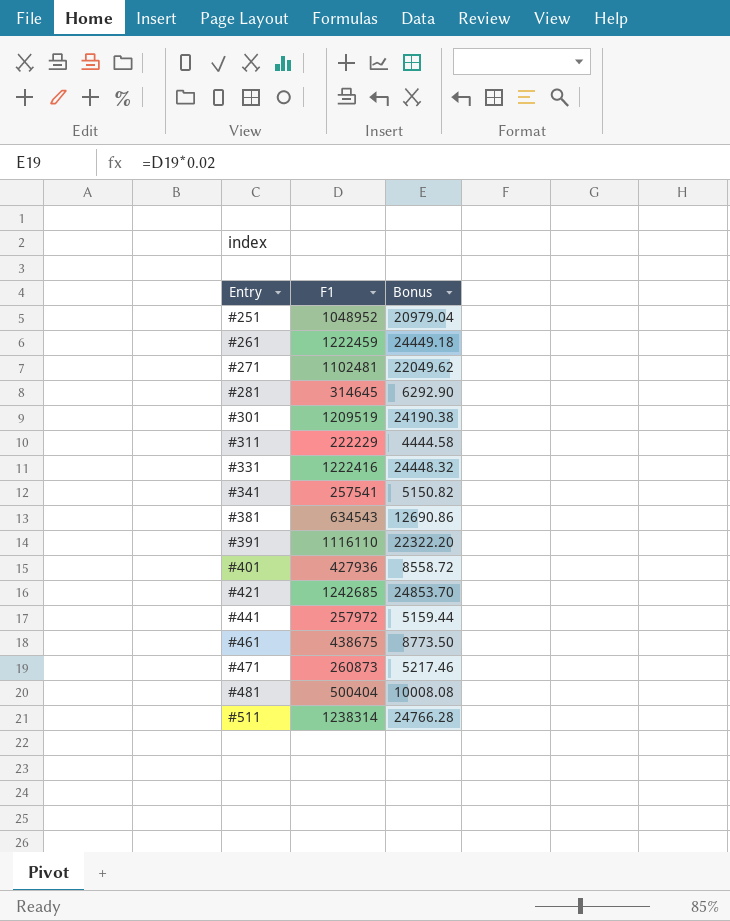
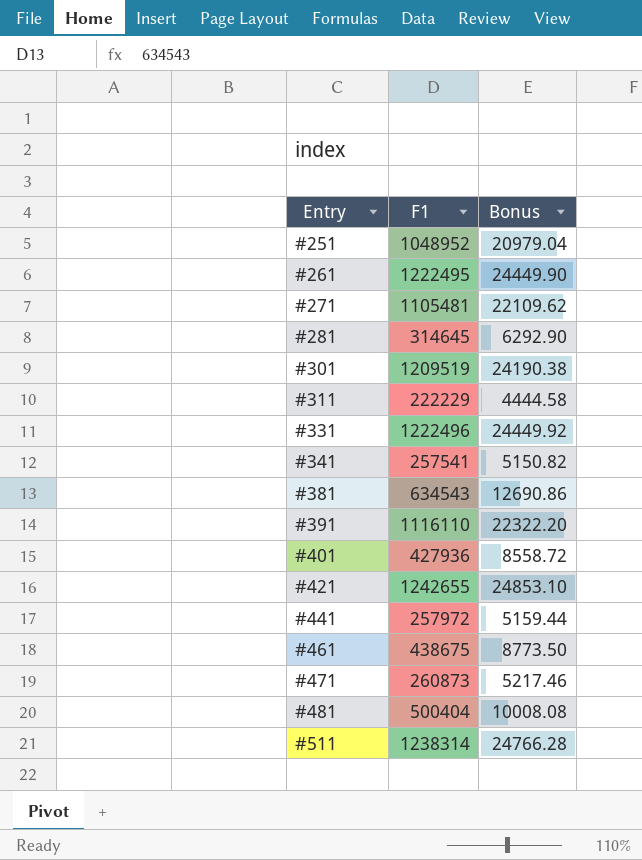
#261 | F1: 1222459 -> 1222495
#261 | Bonus: 24449.18 -> 24449.90
#271 | F1: 1102481 -> 1105481
#271 | Bonus: 22049.62 -> 22109.62
#331 | F1: 1222416 -> 1222496
#331 | Bonus: 24448.32 -> 24449.92
#421 | F1: 1242685 -> 1242655
#421 | Bonus: 24853.70 -> 24853.10

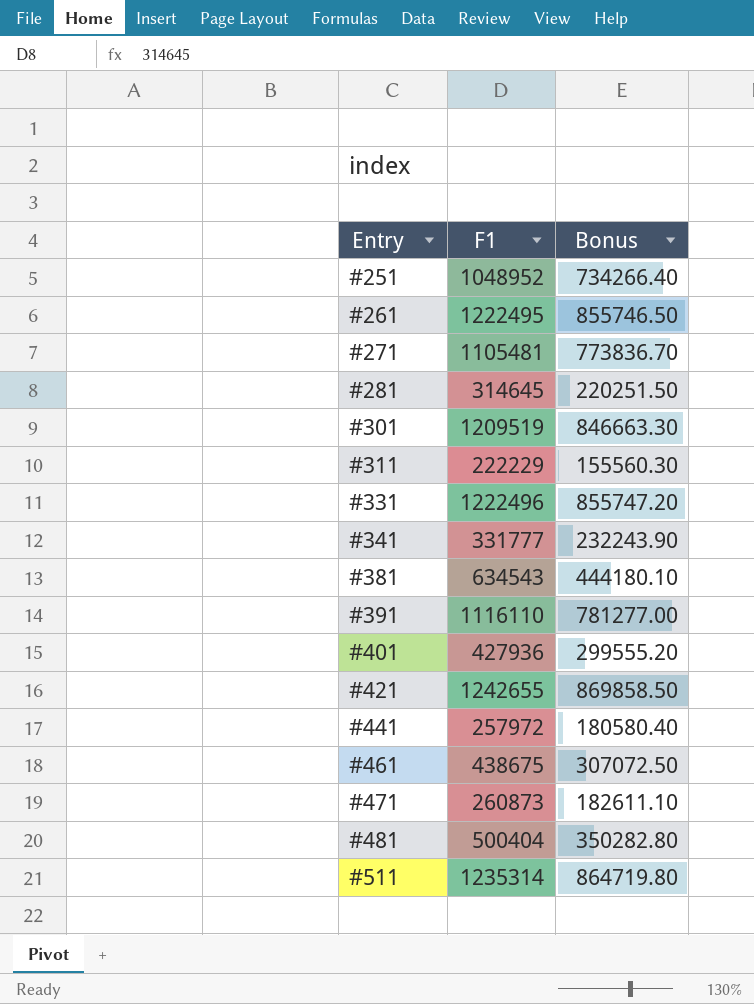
column Bonus | formula: [F1] * 0.02 -> [F1] * 0.7
#341 | F1: 257541 -> 331777
#511 | F1: 1238314 -> 1235314

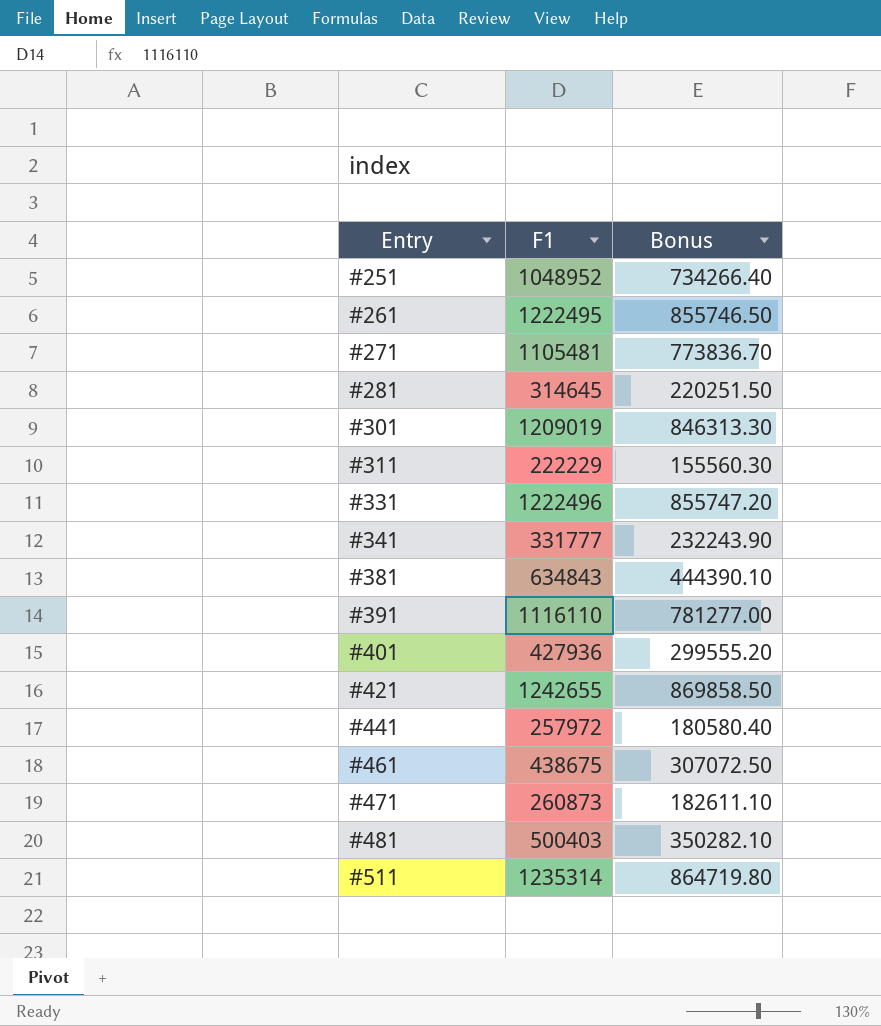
#301 | F1: 1209519 -> 1209019
#301 | Bonus: 846663.30 -> 846313.30
#381 | F1: 634543 -> 634843
#381 | Bonus: 444180.10 -> 444390.10
#481 | F1: 500404 -> 500403
#481 | Bonus: 350282.80 -> 350282.10

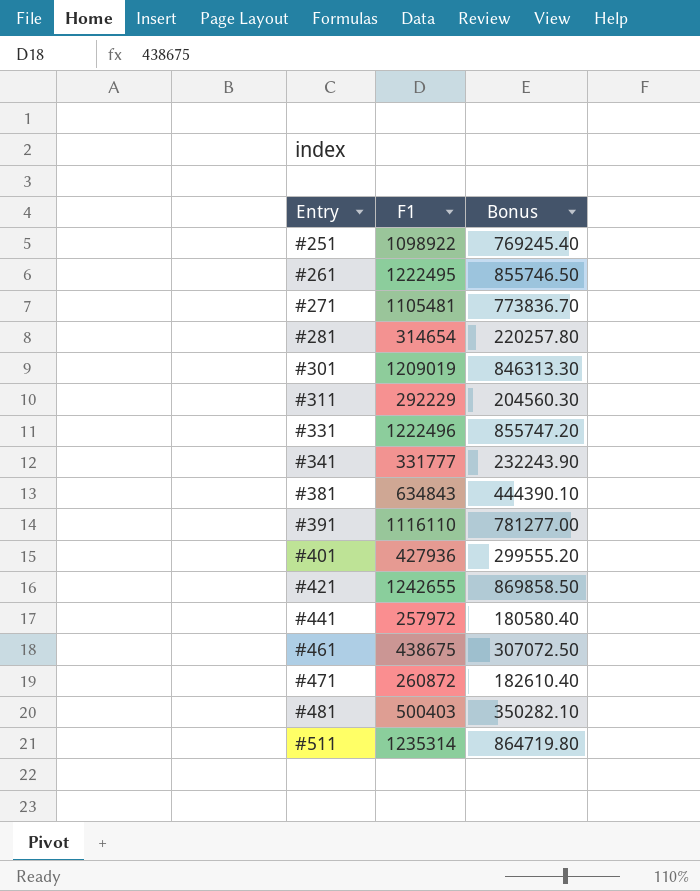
#251 | F1: 1048952 -> 1098922
#251 | Bonus: 734266.40 -> 769245.40
#281 | F1: 314645 -> 314654
#281 | Bonus: 220251.50 -> 220257.80
#311 | F1: 222229 -> 292229
#311 | Bonus: 155560.30 -> 204560.30
#471 | F1: 260873 -> 260872
#471 | Bonus: 182611.10 -> 182610.40

